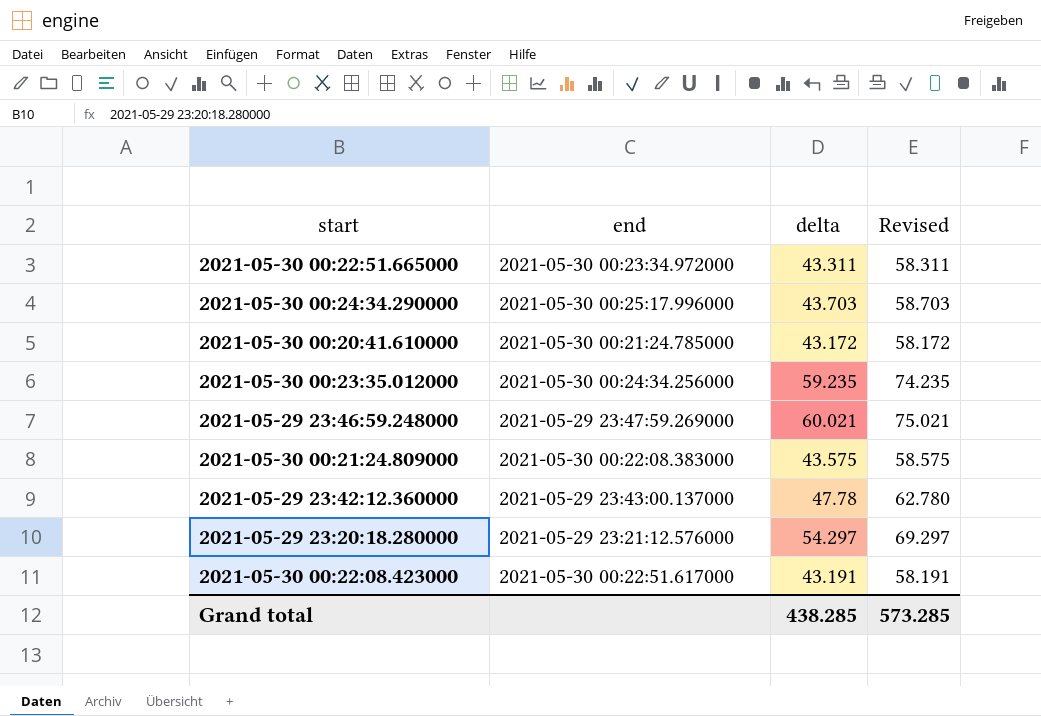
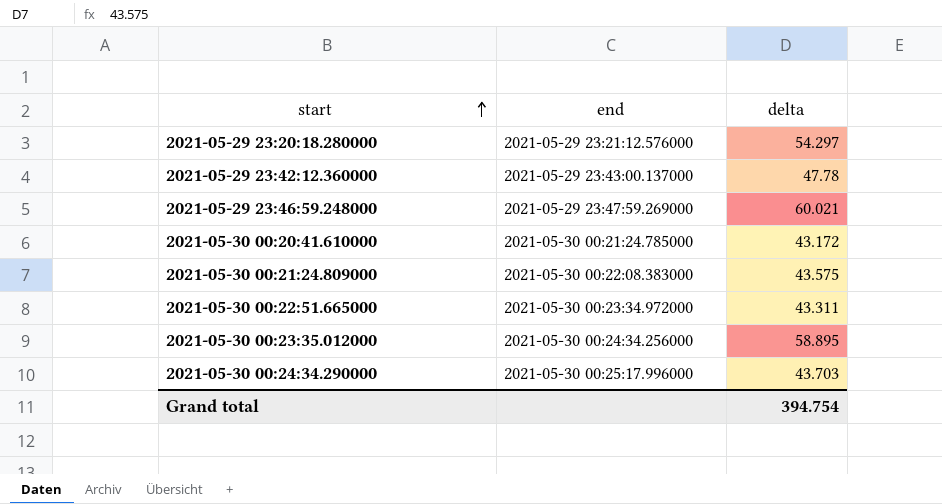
row order: none -> start ascending
column Revised | formula: [delta] + 15 -> none
row 2021-05-30 00:22:08.423000: 2021-05-30 00:22:51.617000 | 43.191 | 58.191 -> none
2021-05-30 00:23:35.012000 | delta: 59.235 -> 58.895
Grand total | delta: 438.285 -> 394.754

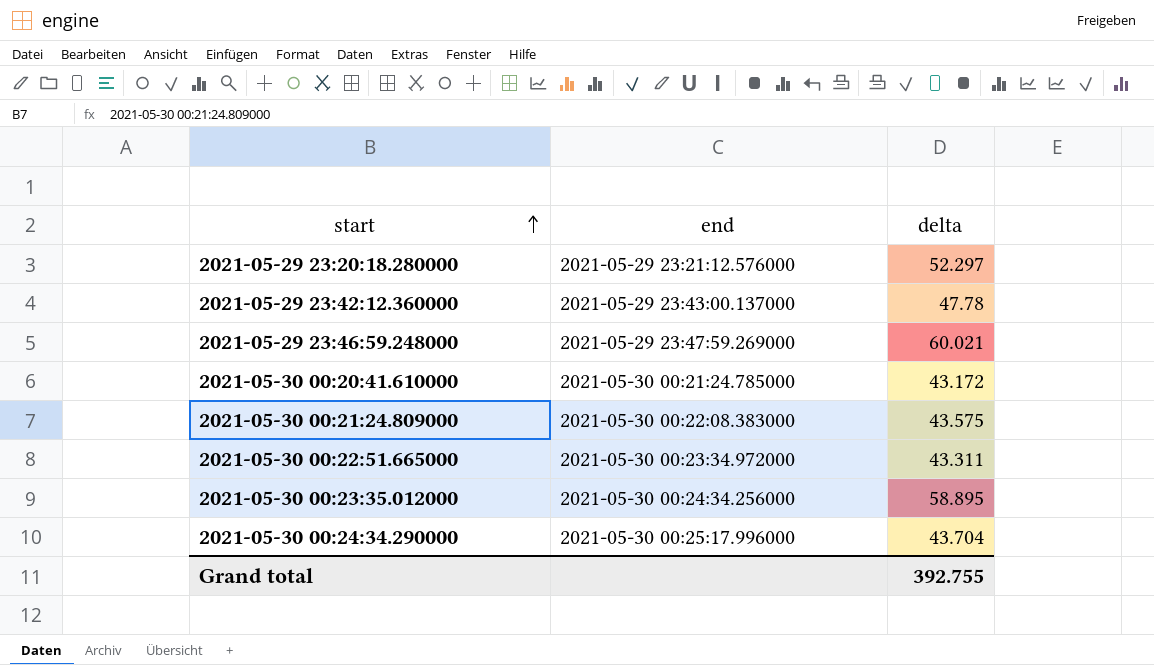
2021-05-29 23:20:18.280000 | delta: 54.297 -> 52.297
2021-05-30 00:24:34.290000 | delta: 43.703 -> 43.704
Grand total | delta: 394.754 -> 392.755

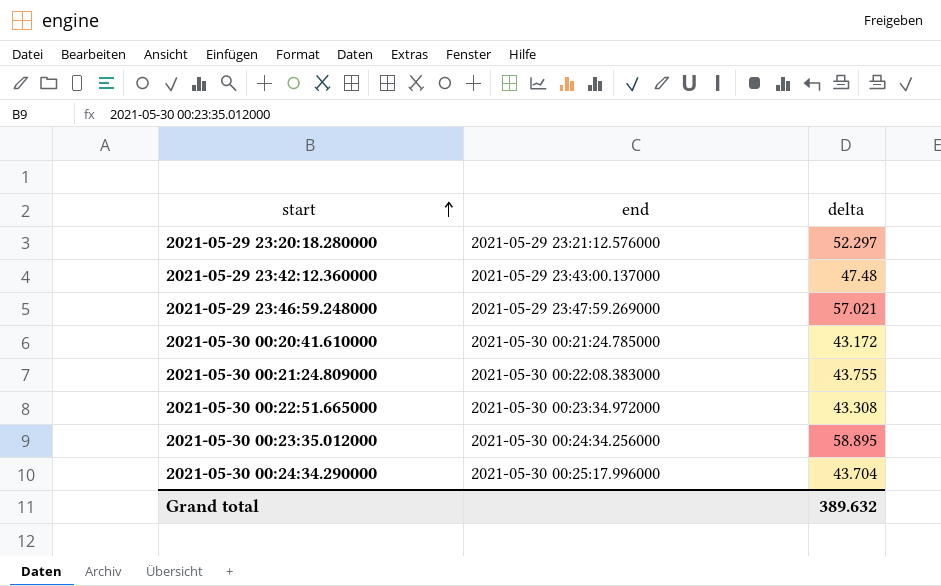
2021-05-29 23:42:12.360000 | delta: 47.78 -> 47.48
2021-05-29 23:46:59.248000 | delta: 60.021 -> 57.021
2021-05-30 00:21:24.809000 | delta: 43.575 -> 43.755
2021-05-30 00:22:51.665000 | delta: 43.311 -> 43.308
Grand total | delta: 392.755 -> 389.632

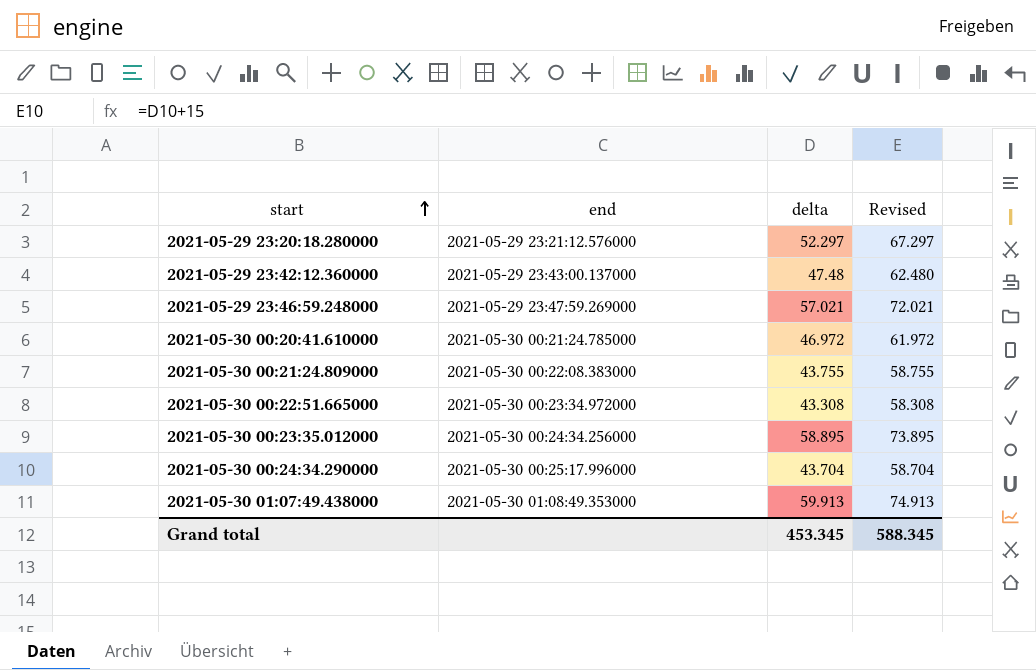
column Revised | formula: none -> [delta] + 15
2021-05-30 00:20:41.610000 | delta: 43.172 -> 46.972
row 2021-05-30 01:07:49.438000: none -> 2021-05-30 01:08:49.353000 | 59.913 | 74.913
Grand total | delta: 389.632 -> 453.345

